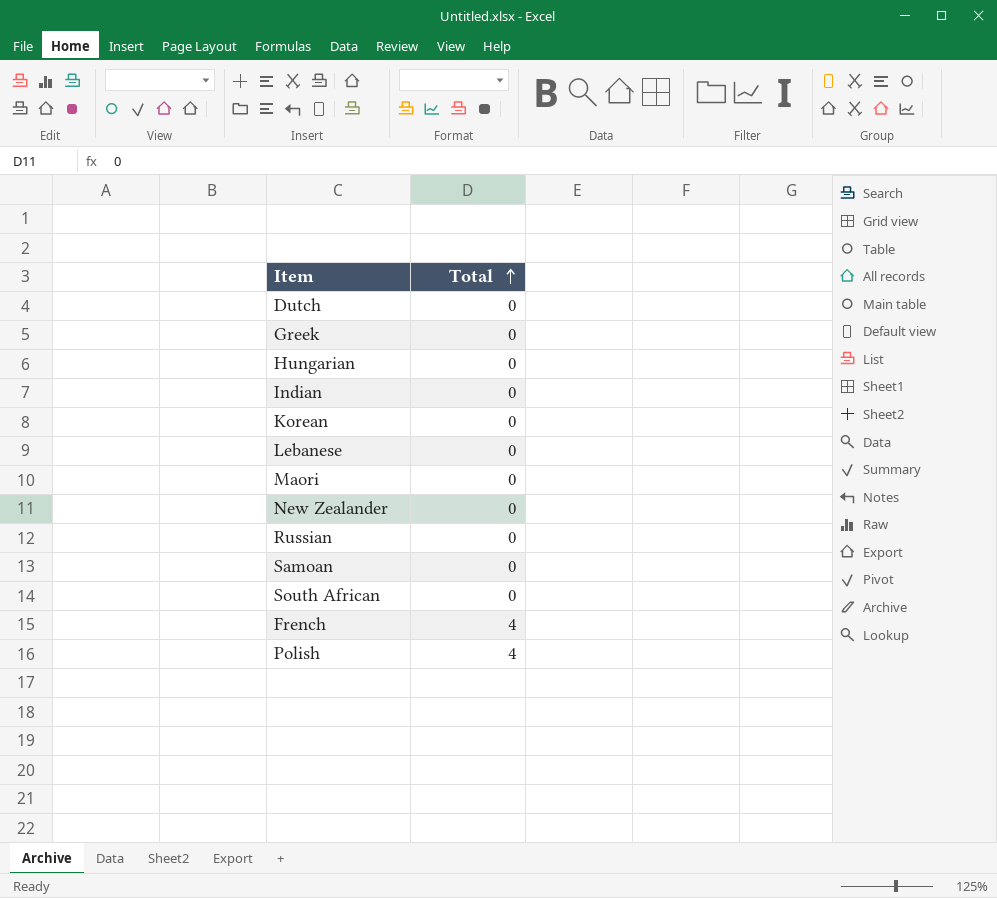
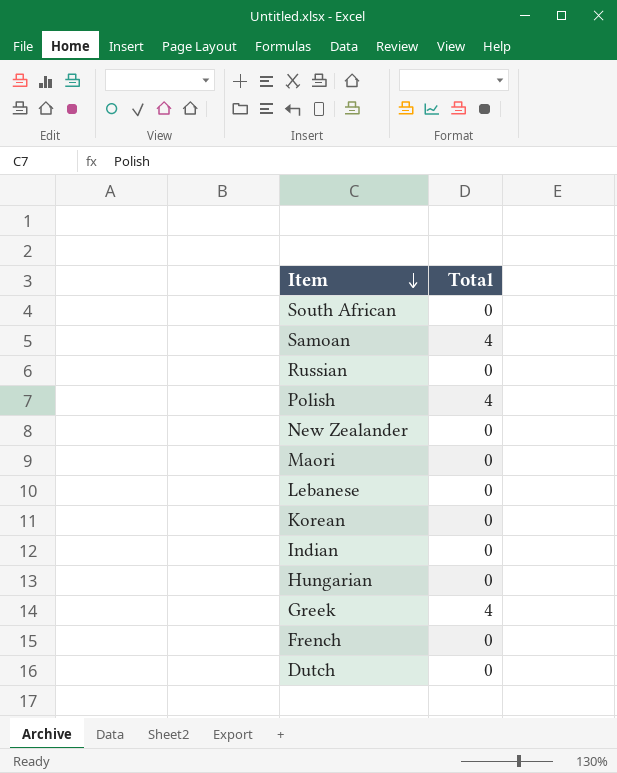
row order: Total ascending -> Item descending
Samoan | Total: 0 -> 4
Greek | Total: 0 -> 4
French | Total: 4 -> 0

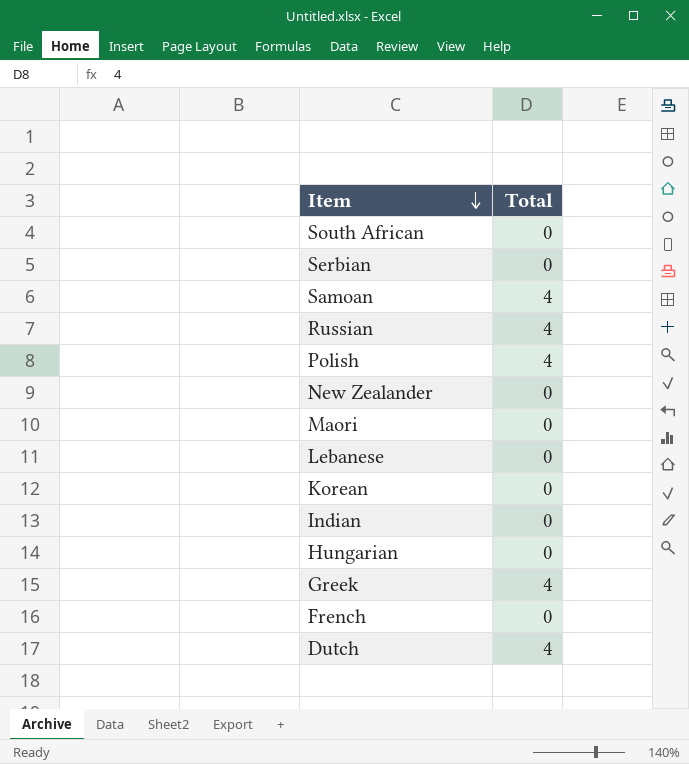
row Serbian: none -> 0
Russian | Total: 0 -> 4
Dutch | Total: 0 -> 4

